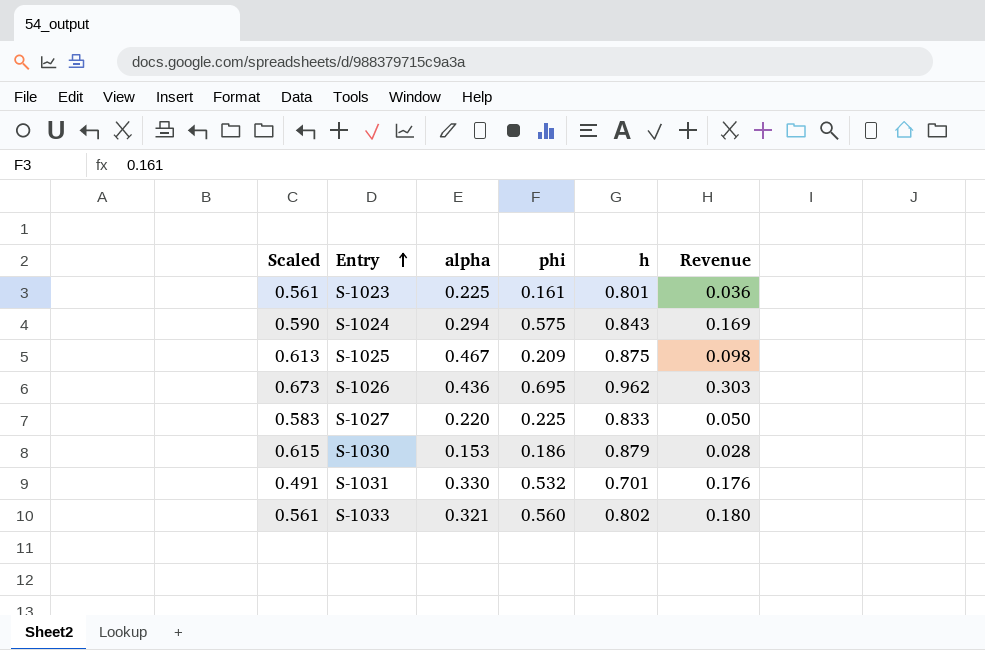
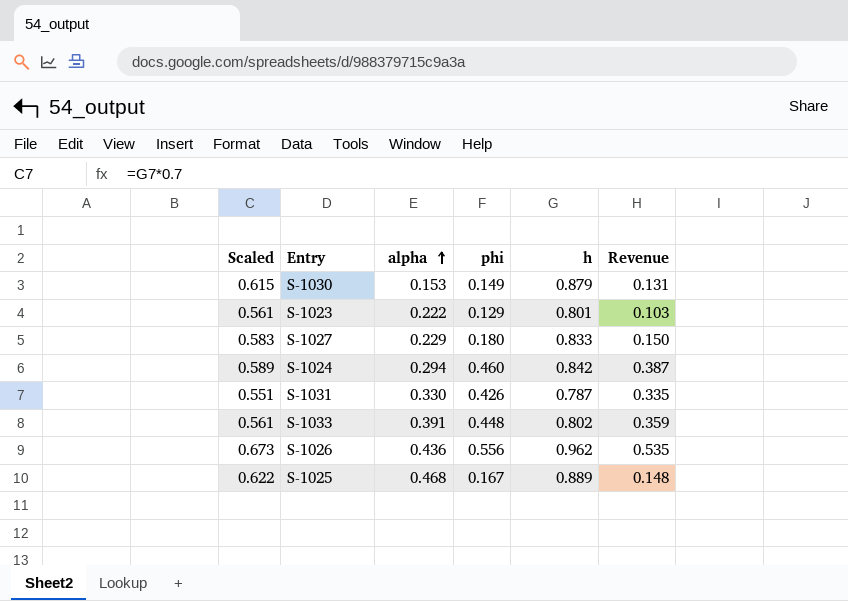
row order: Entry ascending -> alpha ascending
column Revenue | formula: [alpha] * [phi] -> [phi] * [h]
S-1030 | phi: 0.186 -> 0.149
S-1023 | alpha: 0.225 -> 0.222
S-1023 | phi: 0.161 -> 0.129
S-1027 | alpha: 0.220 -> 0.229
S-1027 | phi: 0.225 -> 0.180
S-1024 | Scaled: 0.590 -> 0.589
S-1024 | phi: 0.575 -> 0.460
S-1024 | h: 0.843 -> 0.842
S-1031 | Scaled: 0.491 -> 0.551
S-1031 | phi: 0.532 -> 0.426
S-1031 | h: 0.701 -> 0.787
S-1033 | alpha: 0.321 -> 0.391
S-1033 | phi: 0.560 -> 0.448
S-1026 | phi: 0.695 -> 0.556
S-1025 | Scaled: 0.613 -> 0.622
S-1025 | alpha: 0.467 -> 0.468
S-1025 | phi: 0.209 -> 0.167
S-1025 | h: 0.875 -> 0.889

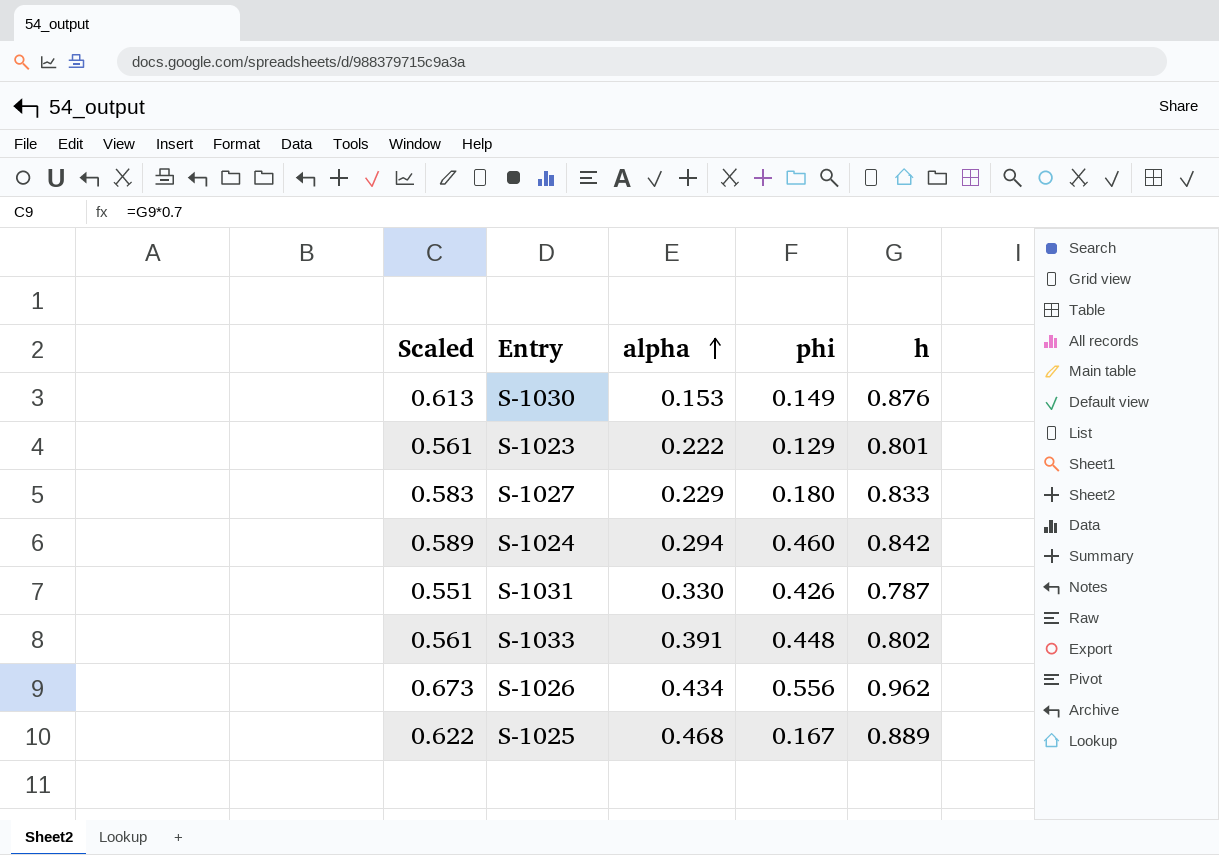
column Revenue | formula: [phi] * [h] -> none
S-1030 | Scaled: 0.615 -> 0.613
S-1030 | h: 0.879 -> 0.876
S-1026 | alpha: 0.436 -> 0.434

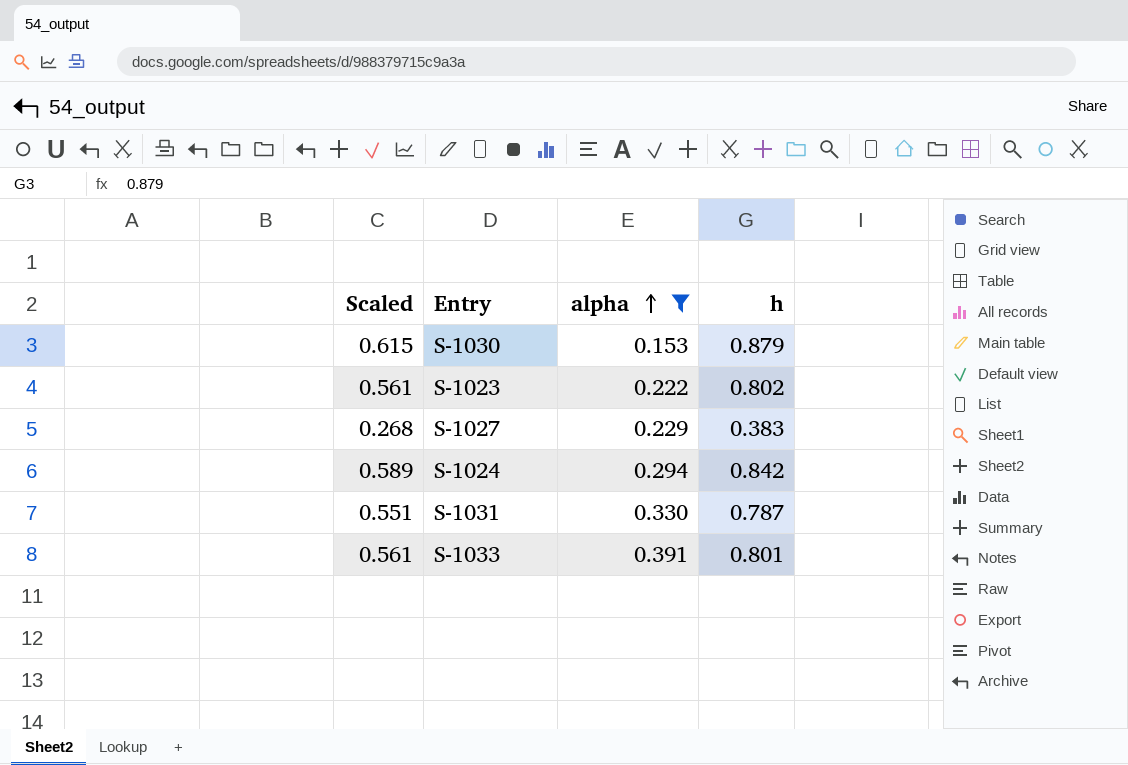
filter: none -> alpha <= 0.391
column phi | position: 4 -> none
S-1030 | Scaled: 0.613 -> 0.615
S-1030 | h: 0.876 -> 0.879
S-1023 | h: 0.801 -> 0.802
S-1027 | Scaled: 0.583 -> 0.268
S-1027 | h: 0.833 -> 0.383
S-1033 | h: 0.802 -> 0.801

